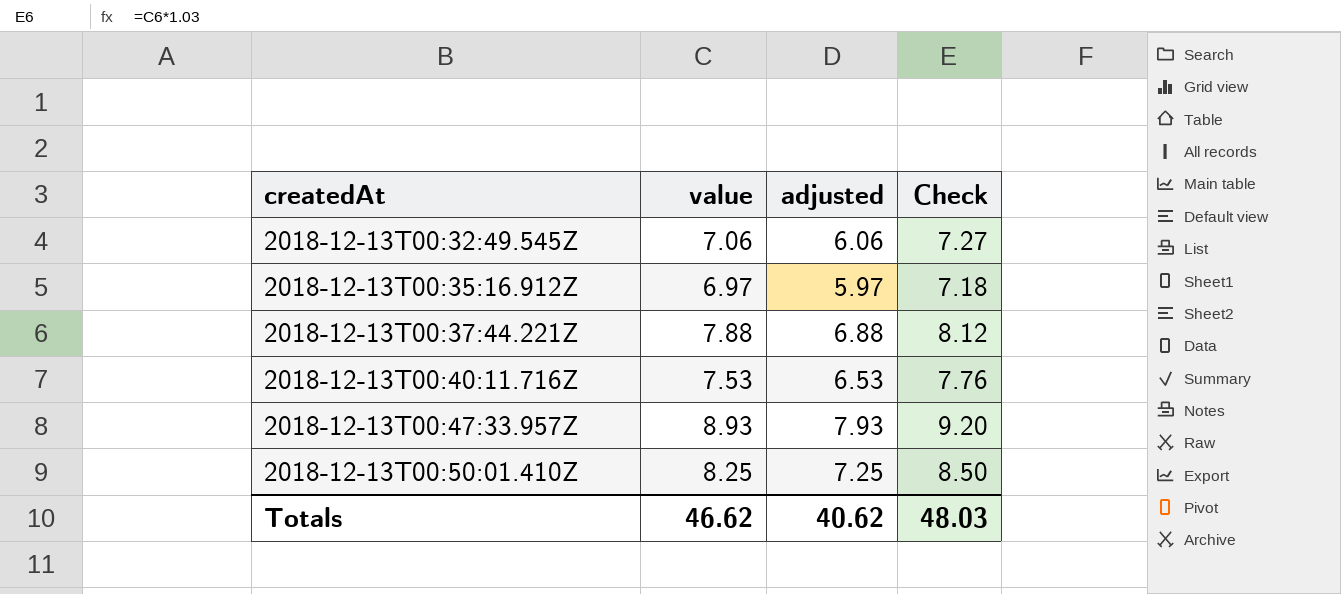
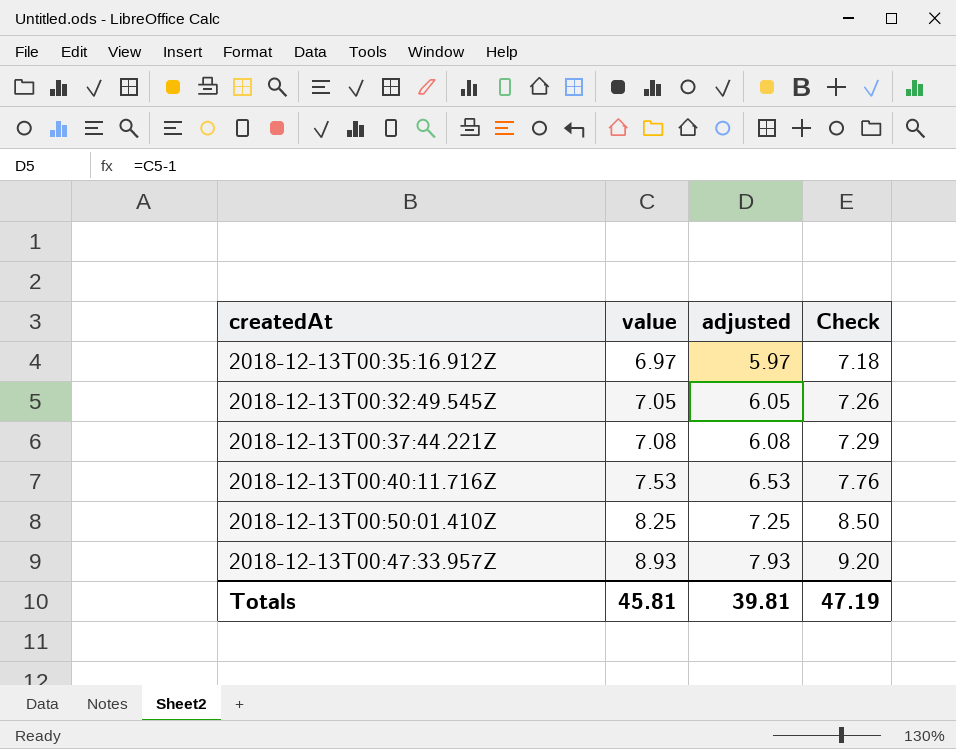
row order: createdAt ascending -> value ascending
2018-12-13T00:32:49.545Z | value: 7.06 -> 7.05
2018-12-13T00:32:49.545Z | adjusted: 6.06 -> 6.05
2018-12-13T00:32:49.545Z | Check: 7.27 -> 7.26
2018-12-13T00:37:44.221Z | value: 7.88 -> 7.08
2018-12-13T00:37:44.221Z | adjusted: 6.88 -> 6.08
2018-12-13T00:37:44.221Z | Check: 8.12 -> 7.29
Totals | value: 46.62 -> 45.81
Totals | adjusted: 40.62 -> 39.81
Totals | Check: 48.03 -> 47.19

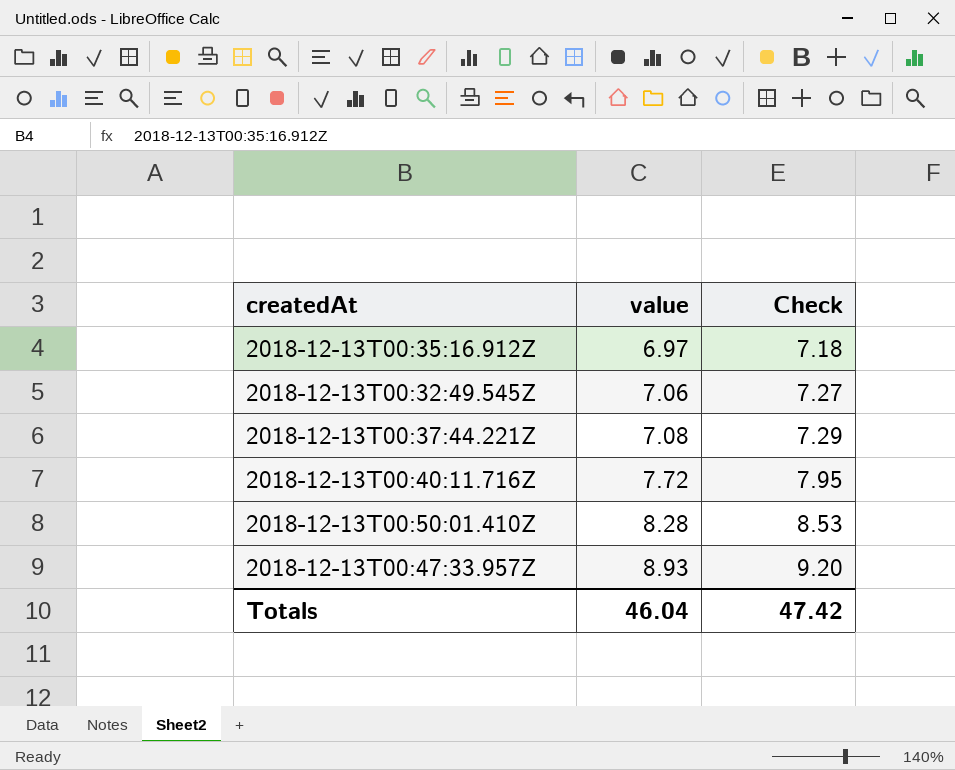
column adjusted | formula: [value] - 1 -> none
2018-12-13T00:32:49.545Z | value: 7.05 -> 7.06
2018-12-13T00:32:49.545Z | Check: 7.26 -> 7.27
2018-12-13T00:40:11.716Z | value: 7.53 -> 7.72
2018-12-13T00:40:11.716Z | Check: 7.76 -> 7.95
2018-12-13T00:50:01.410Z | value: 8.25 -> 8.28
2018-12-13T00:50:01.410Z | Check: 8.50 -> 8.53
Totals | value: 45.81 -> 46.04
Totals | Check: 47.19 -> 47.42

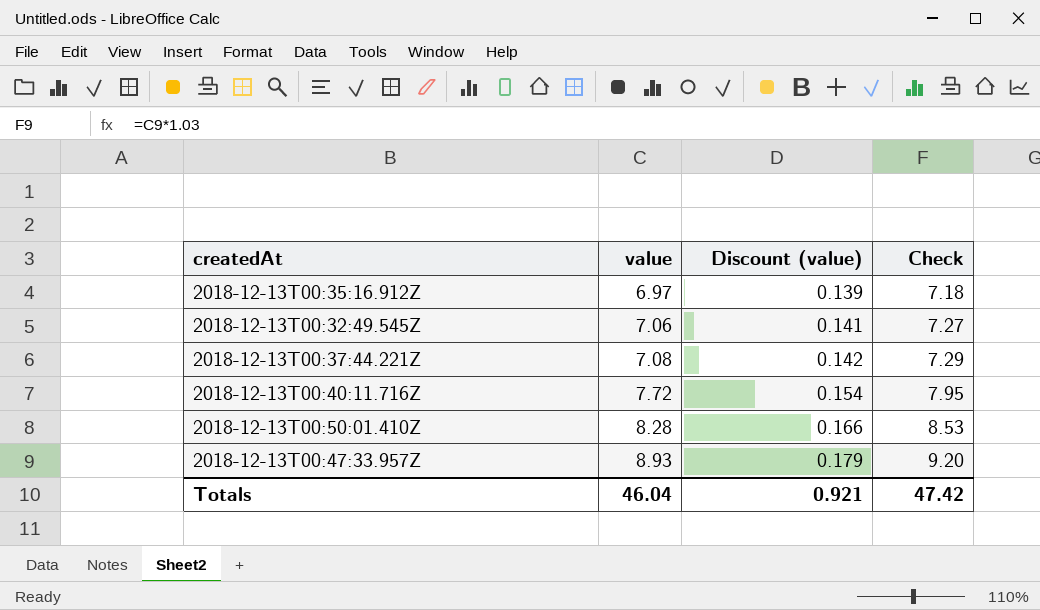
column Discount (value) | formula: none -> [value] * 0.02

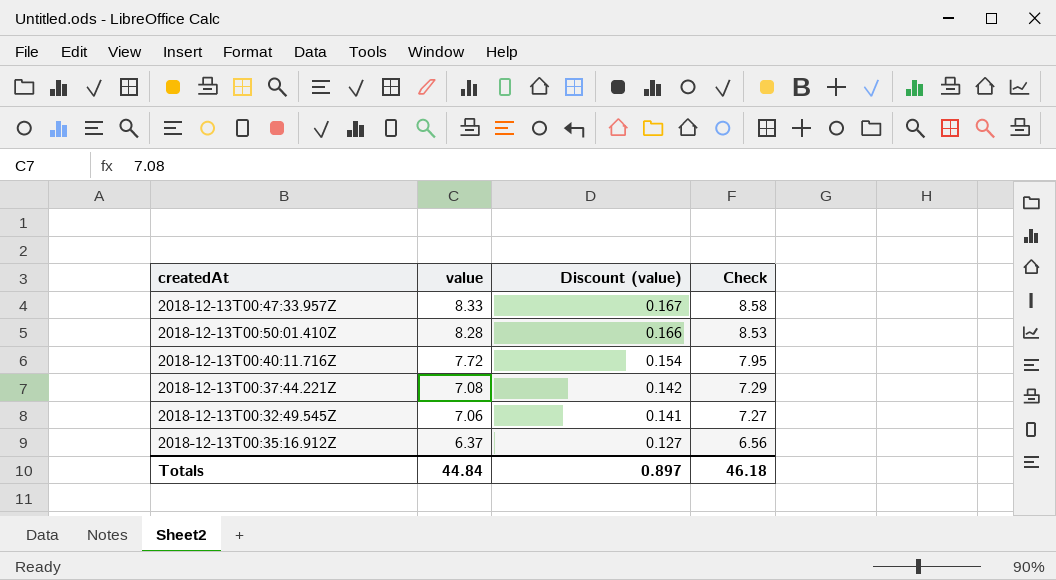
row order: value ascending -> value descending
2018-12-13T00:47:33.957Z | value: 8.93 -> 8.33
2018-12-13T00:47:33.957Z | Discount (value): 0.179 -> 0.167
2018-12-13T00:47:33.957Z | Check: 9.20 -> 8.58
2018-12-13T00:35:16.912Z | value: 6.97 -> 6.37
2018-12-13T00:35:16.912Z | Discount (value): 0.139 -> 0.127
2018-12-13T00:35:16.912Z | Check: 7.18 -> 6.56
Totals | value: 46.04 -> 44.84
Totals | Discount (value): 0.921 -> 0.897
Totals | Check: 47.42 -> 46.18

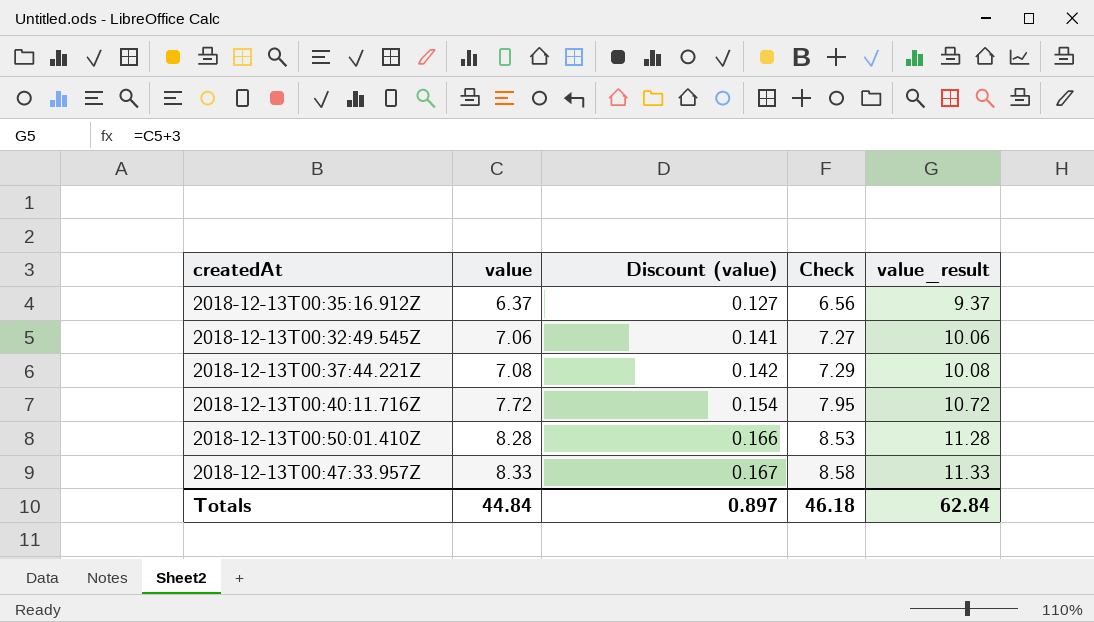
row order: value descending -> value ascending
column value_result | formula: none -> [value] + 3

